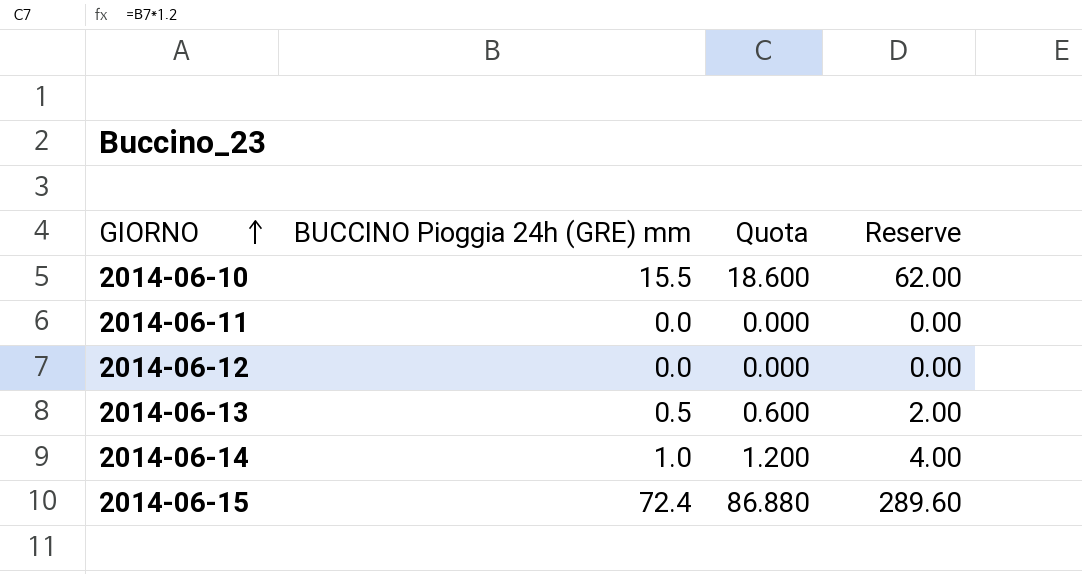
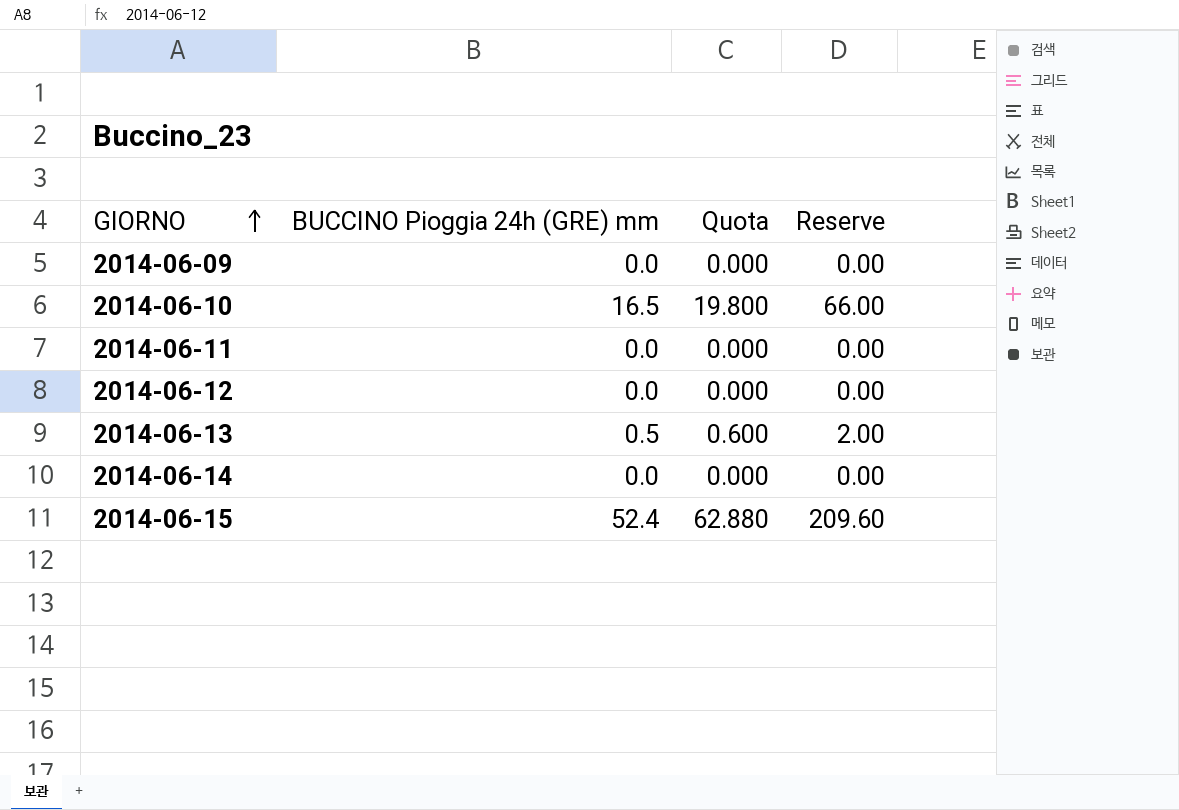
row 2014-06-09: none -> 0.0 | 0.000 | 0.00
2014-06-10 | BUCCINO Pioggia 24h (GRE) mm: 15.5 -> 16.5
2014-06-10 | Quota: 18.600 -> 19.800
2014-06-10 | Reserve: 62.00 -> 66.00
2014-06-14 | BUCCINO Pioggia 24h (GRE) mm: 1.0 -> 0.0
2014-06-14 | Quota: 1.200 -> 0.000
2014-06-14 | Reserve: 4.00 -> 0.00
2014-06-15 | BUCCINO Pioggia 24h (GRE) mm: 72.4 -> 52.4
2014-06-15 | Quota: 86.880 -> 62.880
2014-06-15 | Reserve: 289.60 -> 209.60

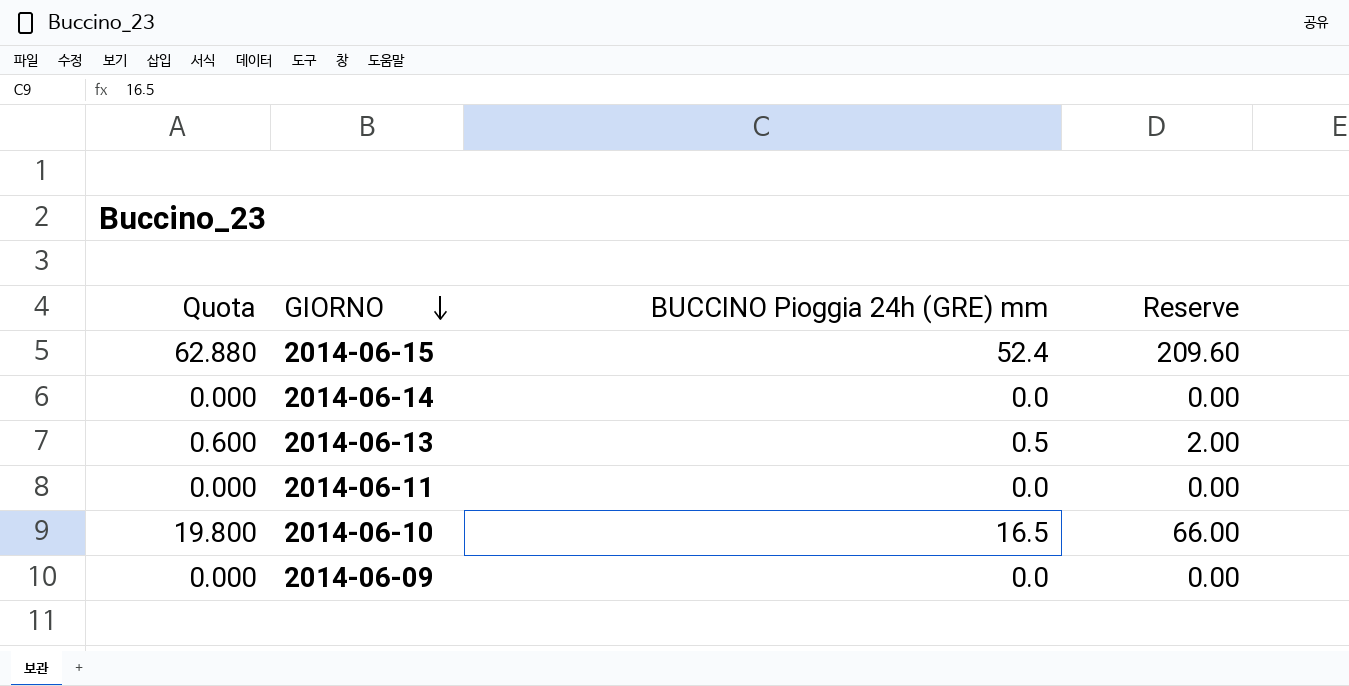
row order: GIORNO ascending -> GIORNO descending
column Quota | position: 3 -> 1
row 2014-06-12: 0.0 | 0.000 | 0.00 -> none

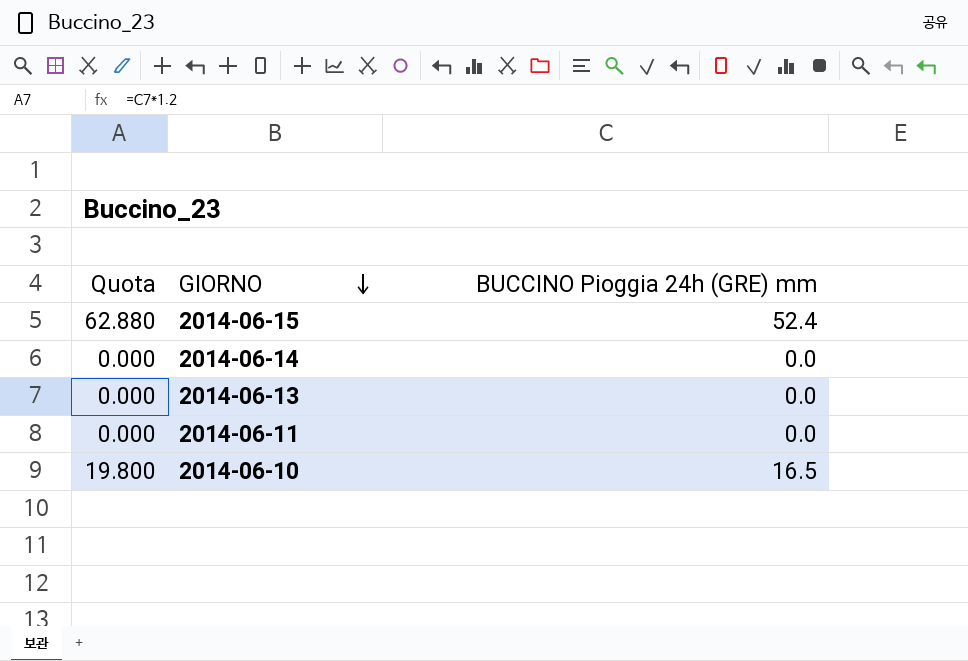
column Reserve | formula: [BUCCINO Pioggia 24h (GRE) mm] * 4 -> none
row 2014-06-09: 0.000 | 0.0 | 0.00 -> none
2014-06-13 | Quota: 0.600 -> 0.000
2014-06-13 | BUCCINO Pioggia 24h (GRE) mm: 0.5 -> 0.0

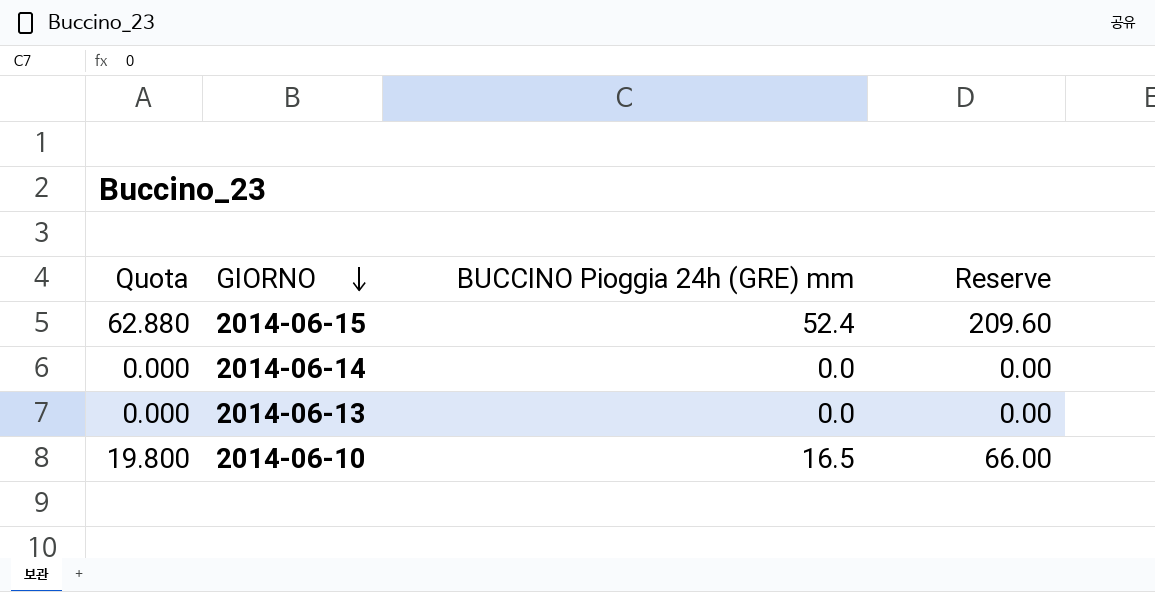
column Reserve | formula: none -> [BUCCINO Pioggia 24h (GRE) mm] * 4
row 2014-06-11: 0.000 | 0.0 -> none

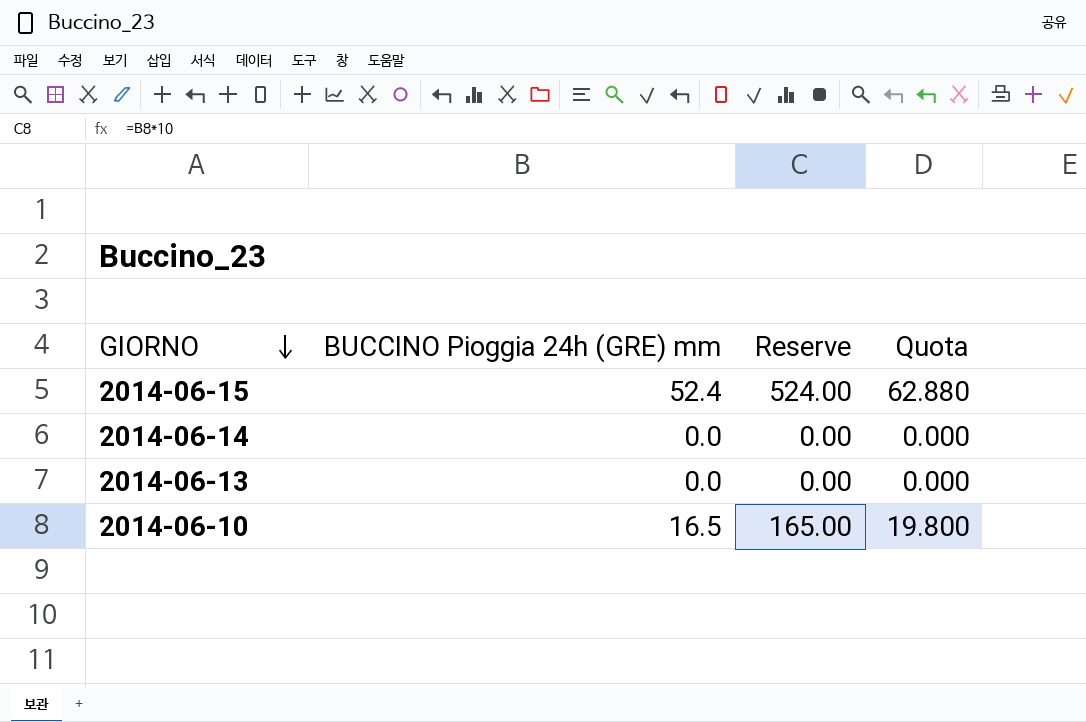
column Reserve | formula: [BUCCINO Pioggia 24h (GRE) mm] * 4 -> [BUCCINO Pioggia 24h (GRE) mm] * 10
column Quota | position: 1 -> 4

